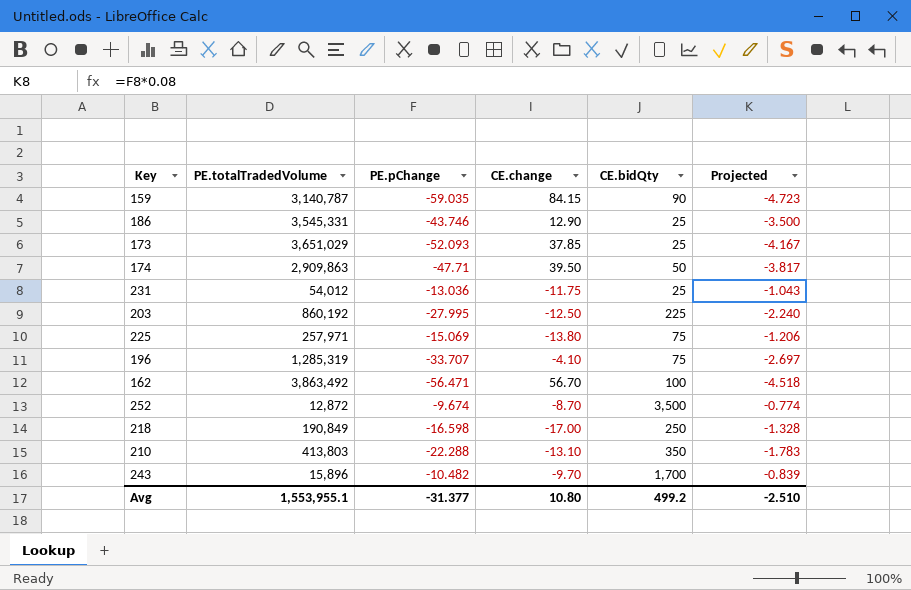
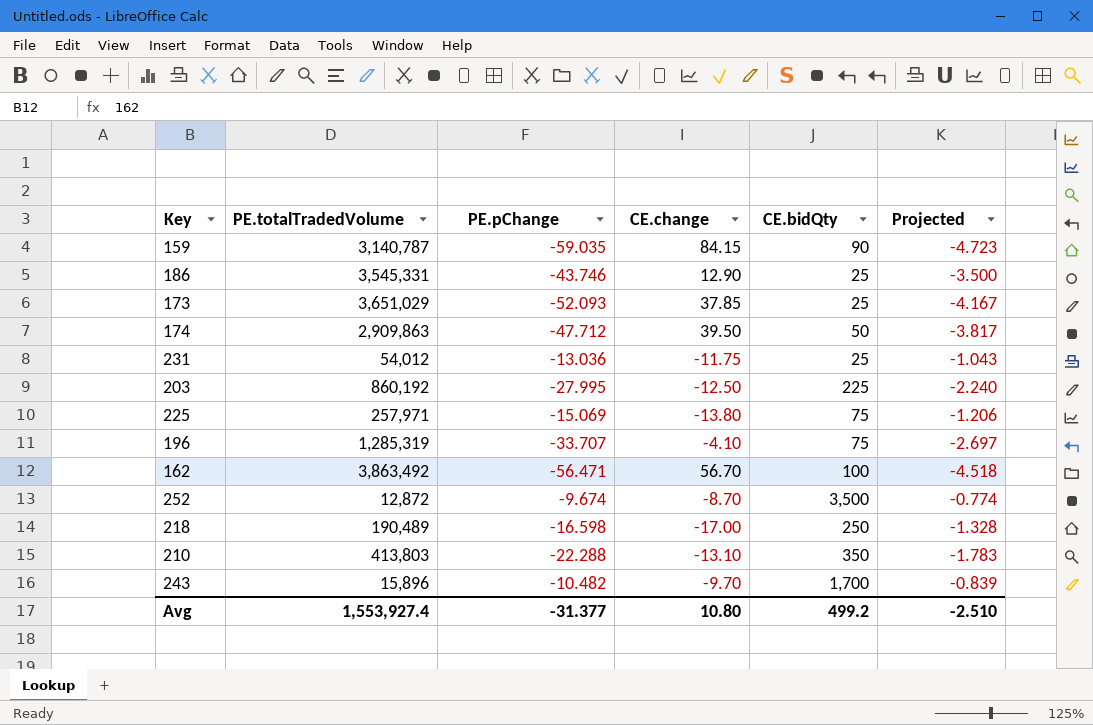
174 | PE.pChange: -47.71 -> -47.712
218 | PE.totalTradedVolume: 190,849 -> 190,489
Avg | PE.totalTradedVolume: 1,553,955.1 -> 1,553,927.4

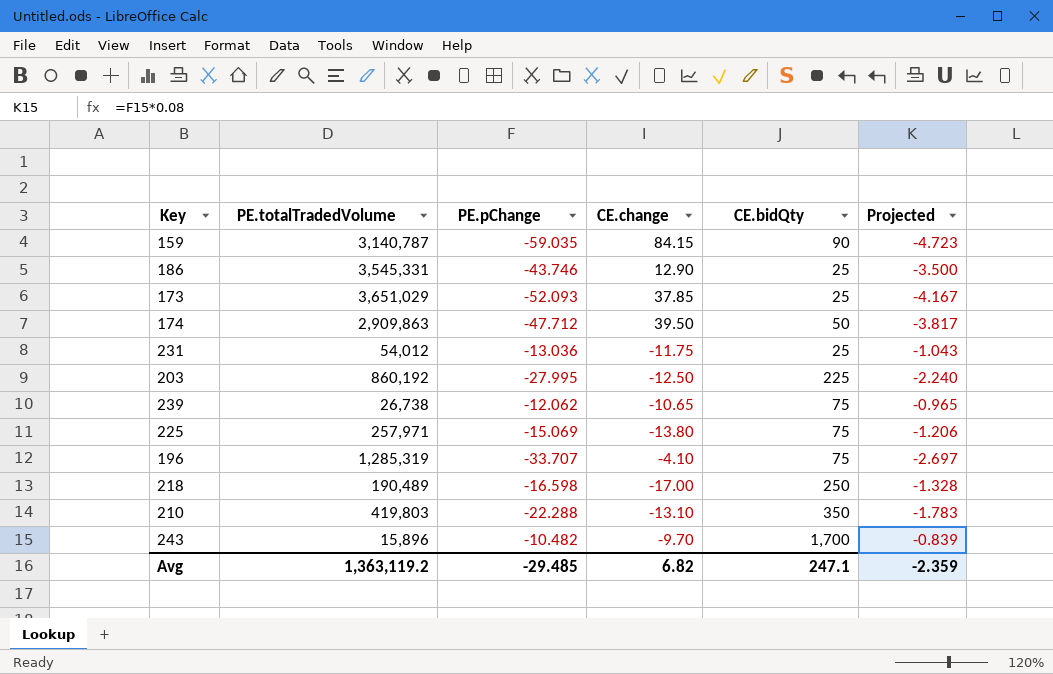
row 162: 3,863,492 | -56.471 | 56.70 | 100 | -4.518 -> none
row 252: 12,872 | -9.674 | -8.70 | 3,500 | -0.774 -> none
row 239: none -> 26,738 | -12.062 | -10.65 | 75 | -0.965
210 | PE.totalTradedVolume: 413,803 -> 419,803
Avg | PE.totalTradedVolume: 1,553,927.4 -> 1,363,119.2
Avg | PE.pChange: -31.377 -> -29.485
Avg | CE.change: 10.80 -> 6.82
Avg | CE.bidQty: 499.2 -> 247.1
Avg | Projected: -2.510 -> -2.359

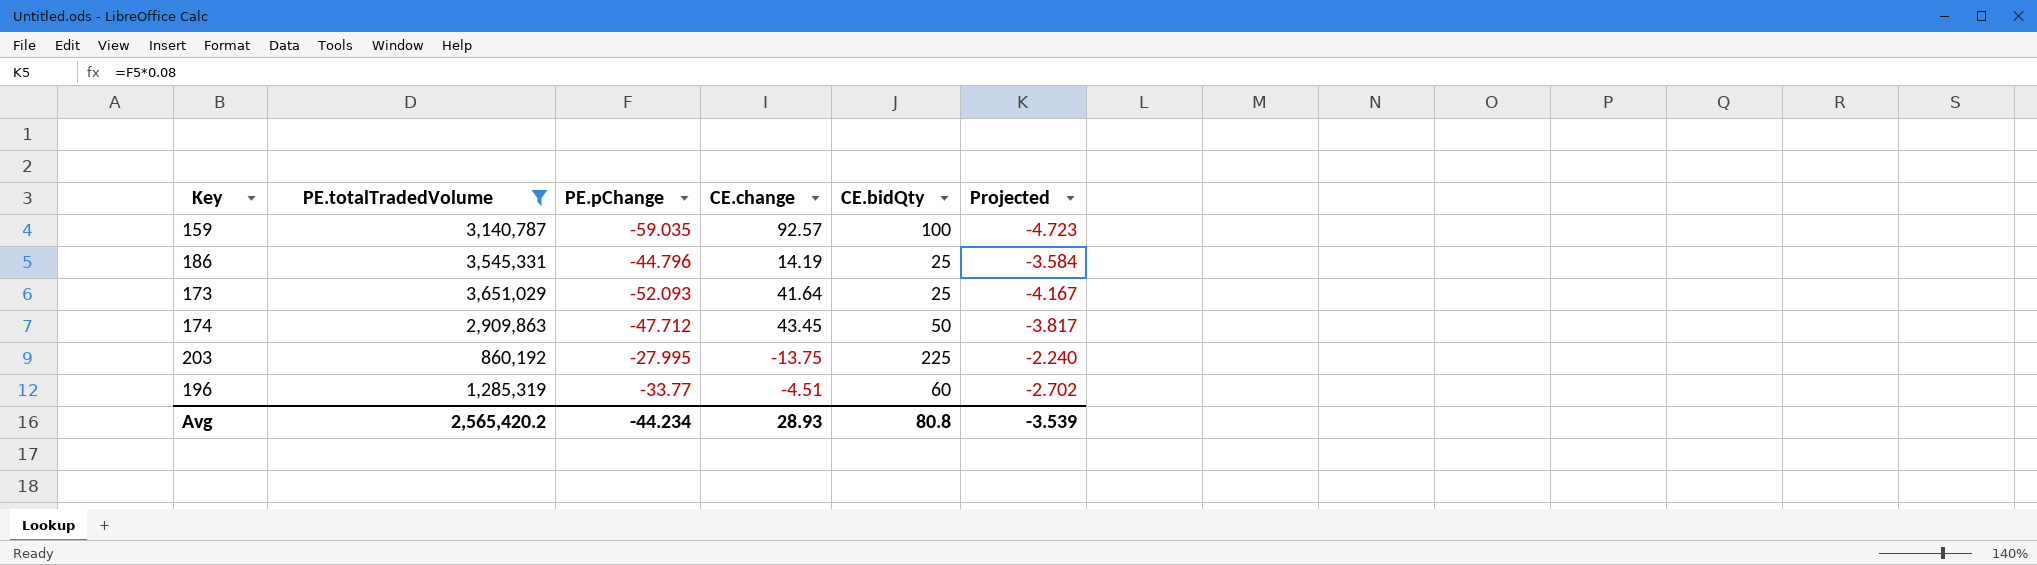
filter: none -> PE.totalTradedVolume >= 860,192
159 | CE.change: 84.15 -> 92.57
159 | CE.bidQty: 90 -> 100
186 | PE.pChange: -43.746 -> -44.796
186 | CE.change: 12.90 -> 14.19
186 | Projected: -3.500 -> -3.584
173 | CE.change: 37.85 -> 41.64
174 | CE.change: 39.50 -> 43.45
203 | CE.change: -12.50 -> -13.75
196 | PE.pChange: -33.707 -> -33.77
196 | CE.change: -4.10 -> -4.51
196 | CE.bidQty: 75 -> 60
196 | Projected: -2.697 -> -2.702
Avg | PE.totalTradedVolume: 1,363,119.2 -> 2,565,420.2
Avg | PE.pChange: -29.485 -> -44.234
Avg | CE.change: 6.82 -> 28.93
Avg | CE.bidQty: 247.1 -> 80.8
Avg | Projected: -2.359 -> -3.539

